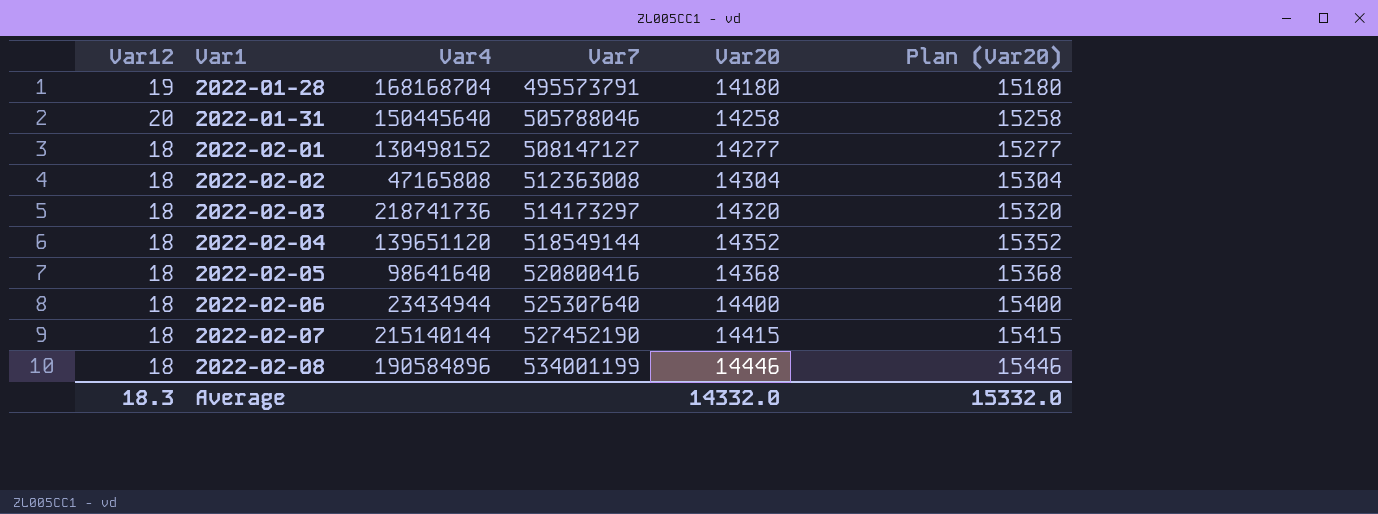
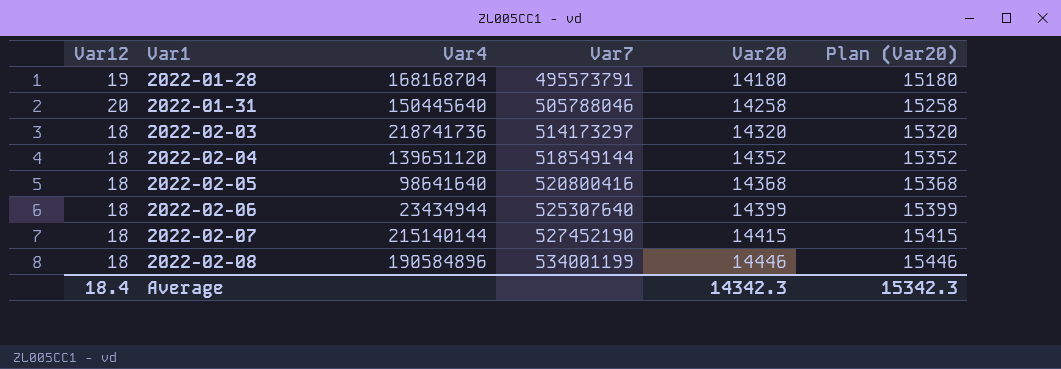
row 2022-02-01: 18 | 130498152 | 508147127 | 14277 | 15277 -> none
row 2022-02-02: 18 | 47165808 | 512363008 | 14304 | 15304 -> none
2022-02-06 | Var20: 14400 -> 14399
2022-02-06 | Plan (Var20): 15400 -> 15399
Average | Var12: 18.3 -> 18.4
Average | Var20: 14332.0 -> 14342.3
Average | Plan (Var20): 15332.0 -> 15342.3

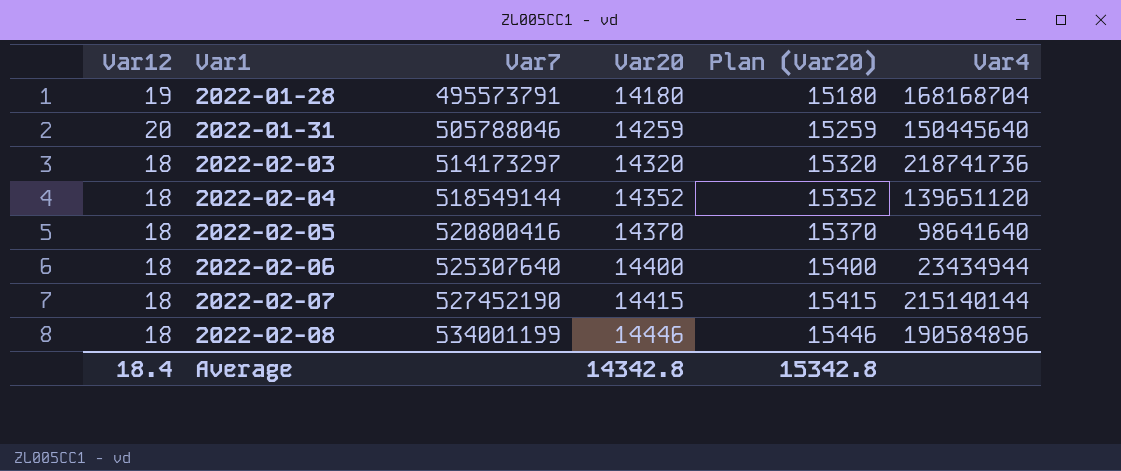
column Var4 | position: 3 -> 6
2022-01-31 | Var20: 14258 -> 14259
2022-01-31 | Plan (Var20): 15258 -> 15259
2022-02-05 | Var20: 14368 -> 14370
2022-02-05 | Plan (Var20): 15368 -> 15370
2022-02-06 | Var20: 14399 -> 14400
2022-02-06 | Plan (Var20): 15399 -> 15400
Average | Var20: 14342.3 -> 14342.8
Average | Plan (Var20): 15342.3 -> 15342.8

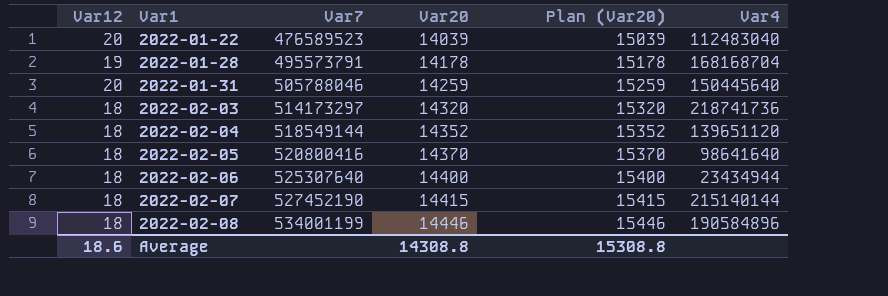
row 2022-01-22: none -> 20 | 476589523 | 14039 | 15039 | 112483040
2022-01-28 | Var20: 14180 -> 14178
2022-01-28 | Plan (Var20): 15180 -> 15178
Average | Var12: 18.4 -> 18.6
Average | Var20: 14342.8 -> 14308.8
Average | Plan (Var20): 15342.8 -> 15308.8

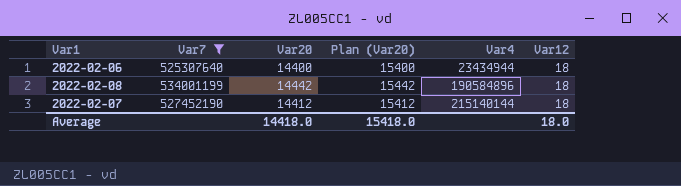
filter: none -> Var7 >= 525307640
row order: Var1 ascending -> Var4 ascending
column Var12 | position: 1 -> 6
2022-02-08 | Var20: 14446 -> 14442
2022-02-08 | Plan (Var20): 15446 -> 15442
2022-02-07 | Var20: 14415 -> 14412
2022-02-07 | Plan (Var20): 15415 -> 15412
Average | Var20: 14308.8 -> 14418.0
Average | Plan (Var20): 15308.8 -> 15418.0
Average | Var12: 18.6 -> 18.0

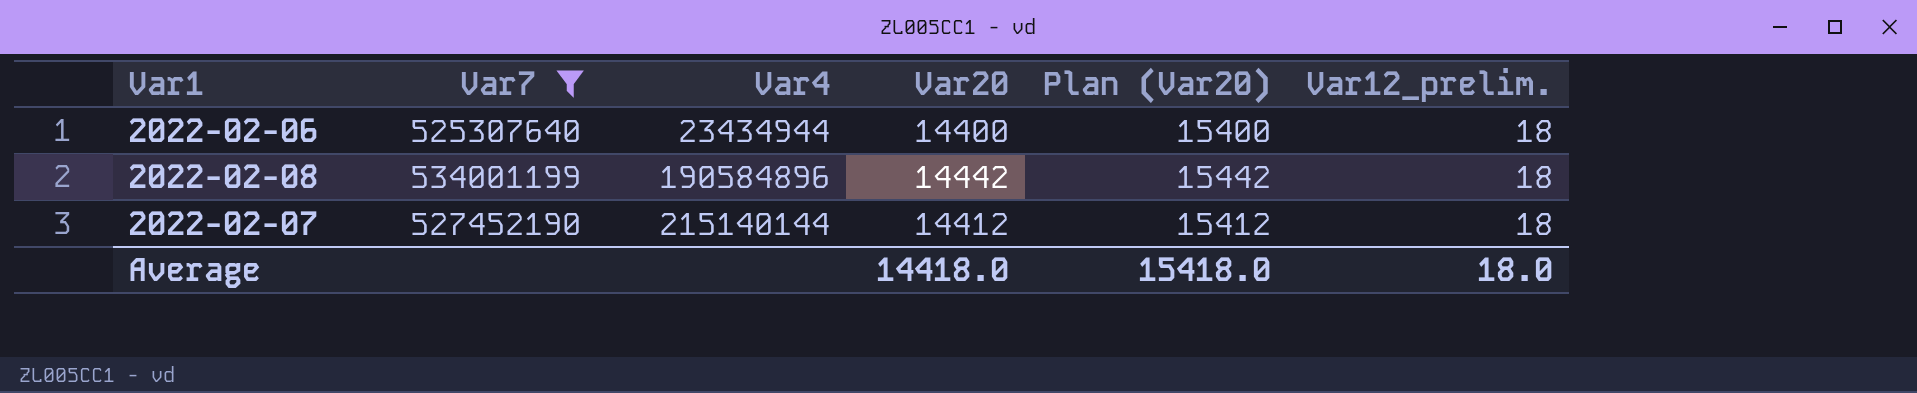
column Var4 | position: 5 -> 3
column name: Var12 -> Var12_prelim.

